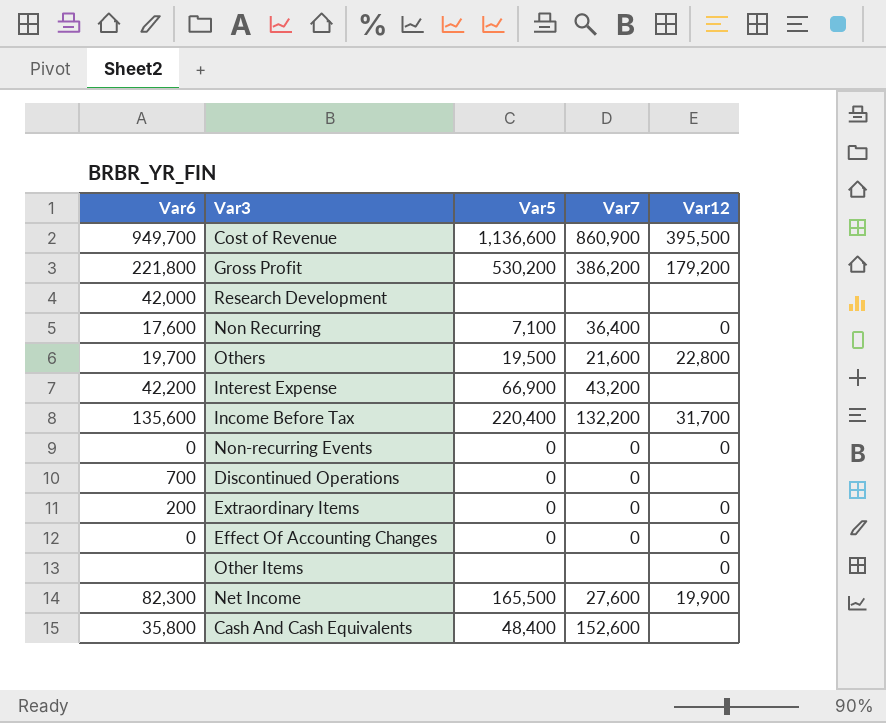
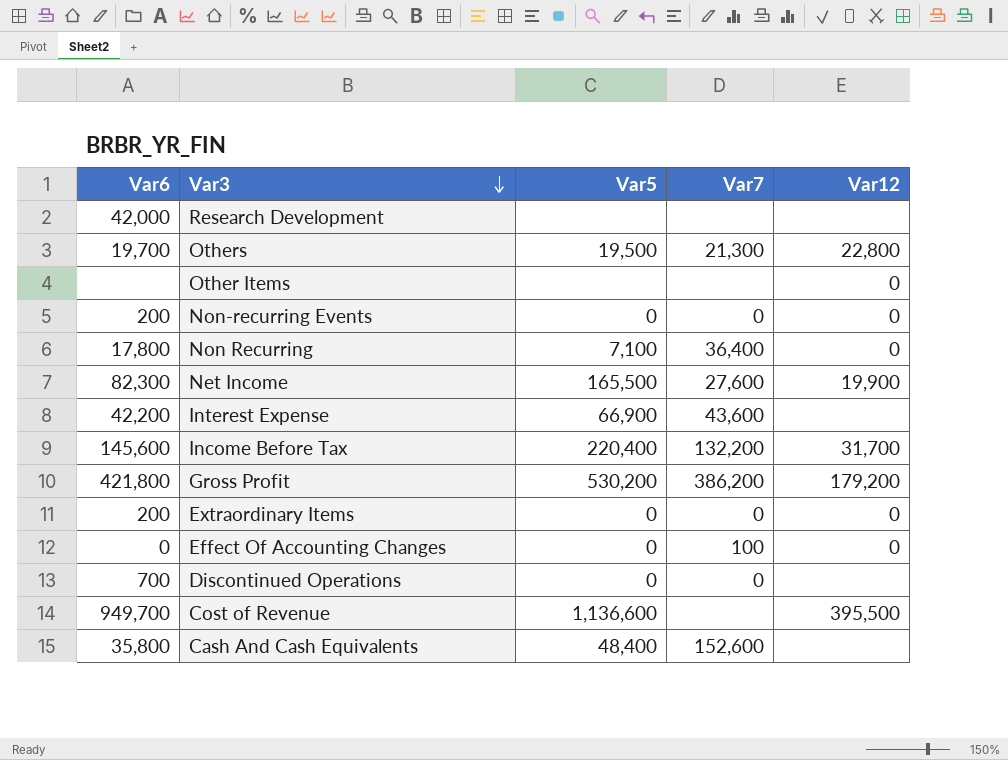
row order: none -> Var3 descending
Others | Var7: 21,600 -> 21,300
Non-recurring Events | Var6: 0 -> 200
Non Recurring | Var6: 17,600 -> 17,800
Interest Expense | Var7: 43,200 -> 43,600
Income Before Tax | Var6: 135,600 -> 145,600
Gross Profit | Var6: 221,800 -> 421,800
Effect Of Accounting Changes | Var7: 0 -> 100
Cost of Revenue | Var7: 860,900 -> none

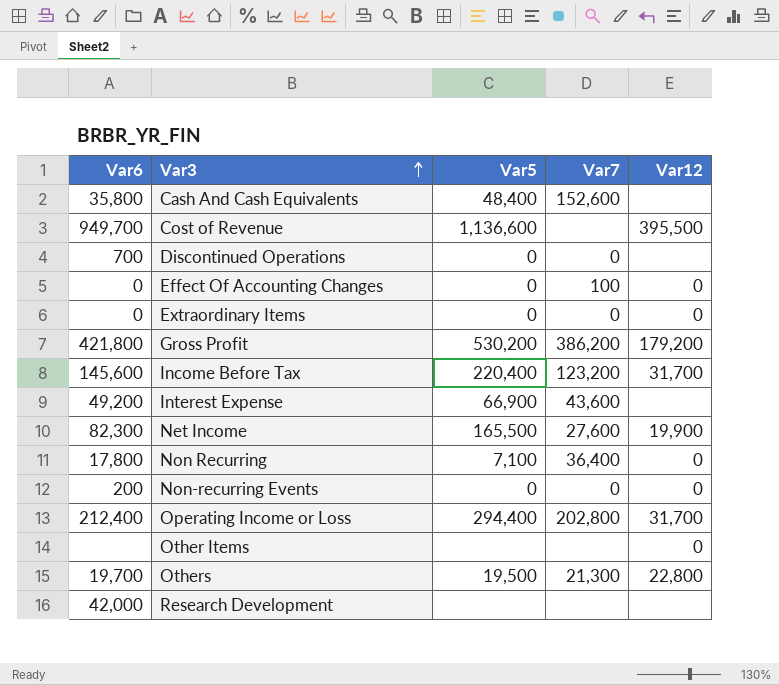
row order: Var3 descending -> Var3 ascending
Extraordinary Items | Var6: 200 -> 0
Income Before Tax | Var7: 132,200 -> 123,200
Interest Expense | Var6: 42,200 -> 49,200
row Operating Income or Loss: none -> 212,400 | 294,400 | 202,800 | 31,700

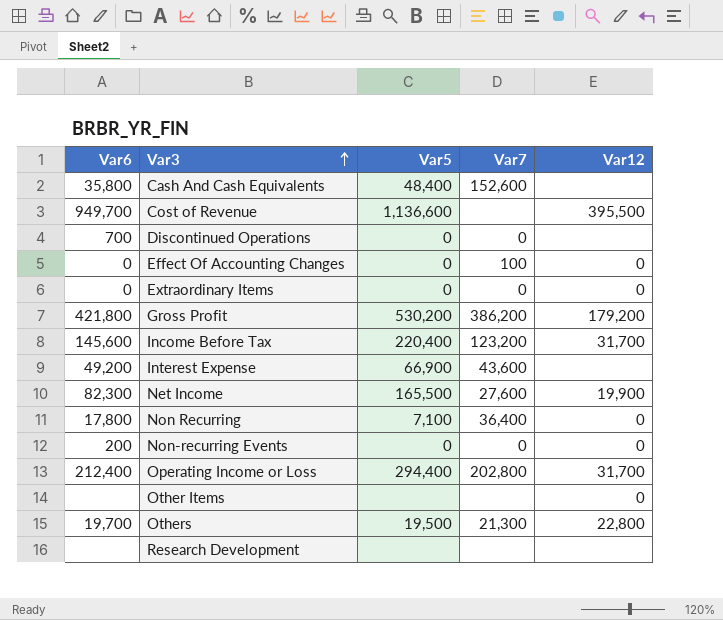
Research Development | Var6: 42,000 -> none

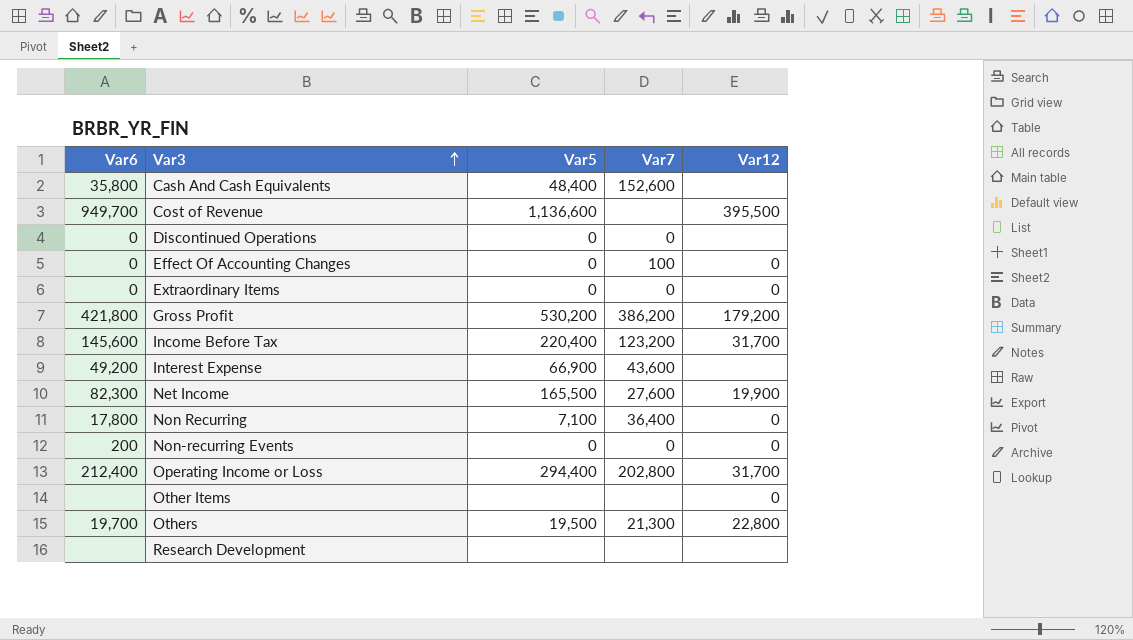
Discontinued Operations | Var6: 700 -> 0

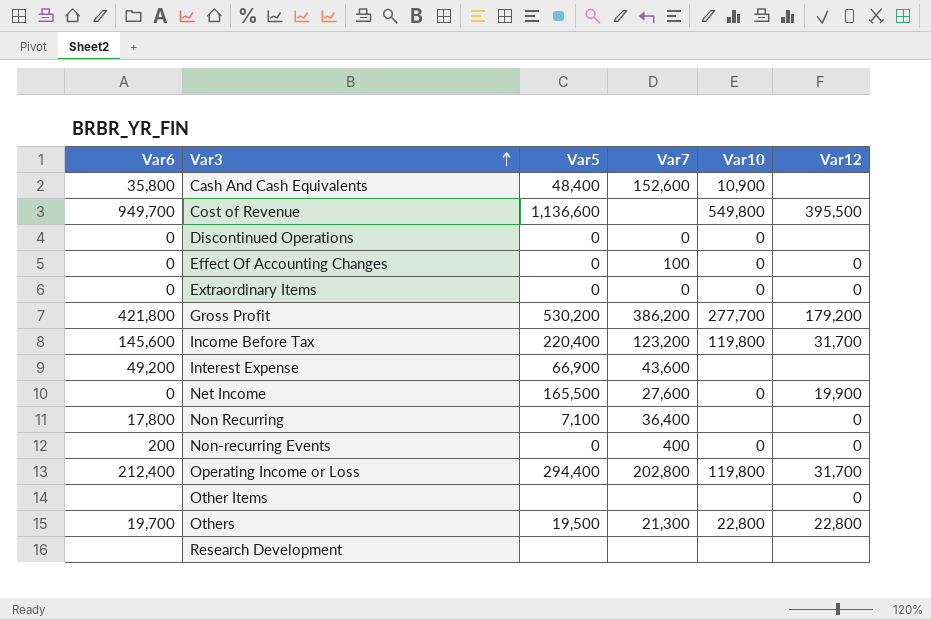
column Var10 | position: none -> 5
Net Income | Var6: 82,300 -> 0
Non-recurring Events | Var7: 0 -> 400

